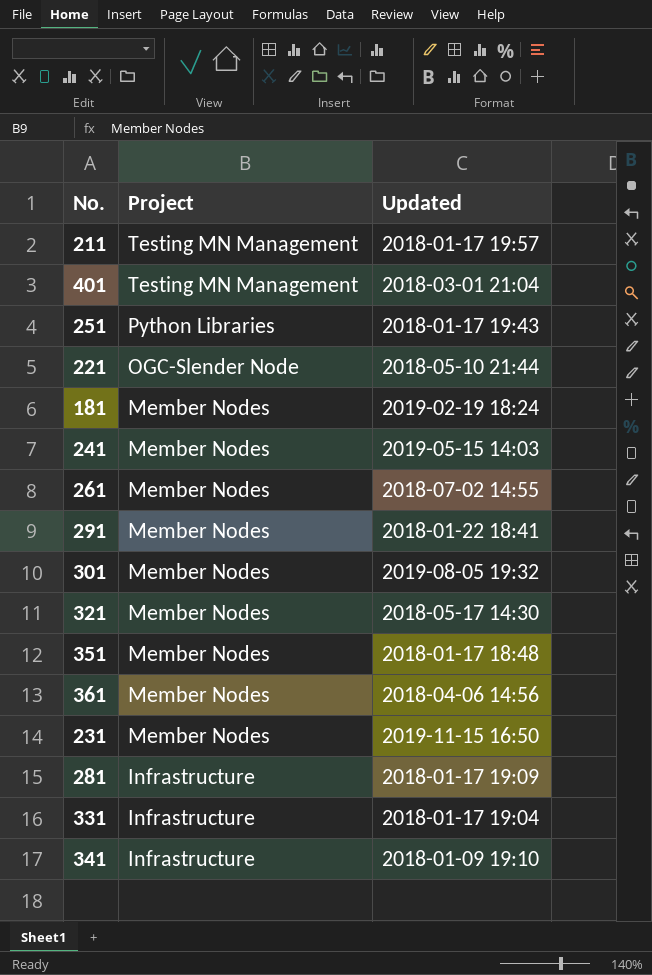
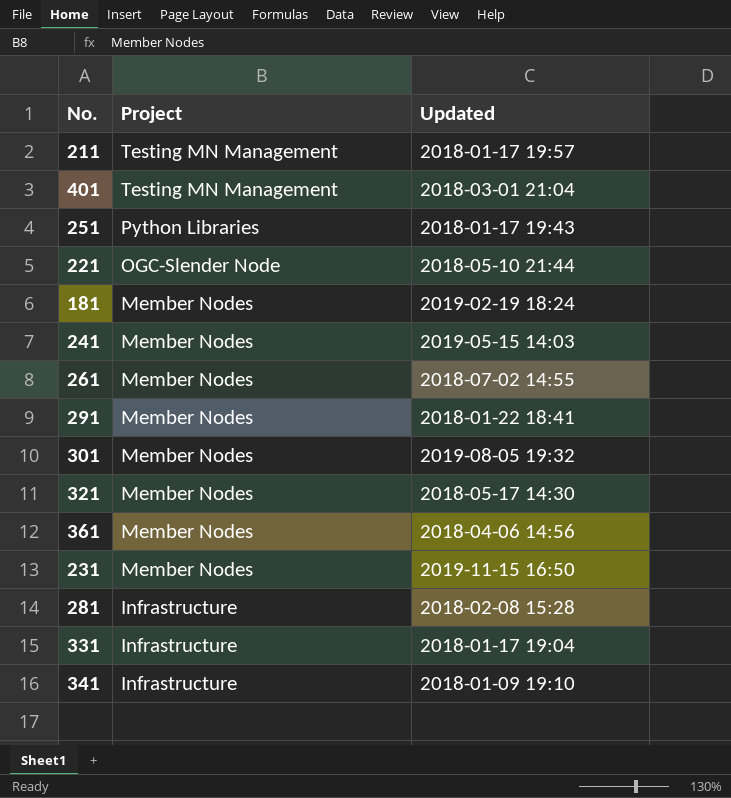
row 351: Member Nodes | 2018-01-17 18:48 -> none
281 | Updated: 2018-01-17 19:09 -> 2018-02-08 15:28

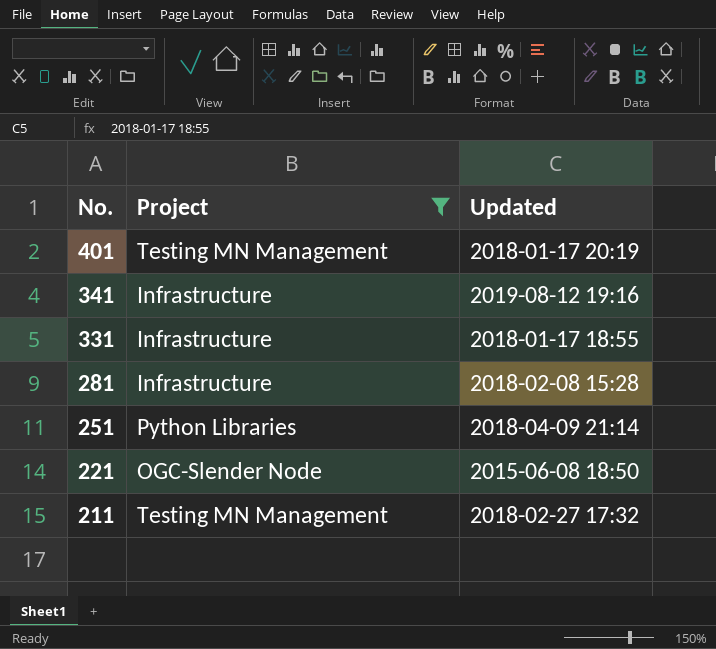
filter: none -> Project != Member Nodes
row order: Project descending -> No. descending
401 | Updated: 2018-03-01 21:04 -> 2018-01-17 20:19
341 | Updated: 2018-01-09 19:10 -> 2019-08-12 19:16
331 | Updated: 2018-01-17 19:04 -> 2018-01-17 18:55
251 | Updated: 2018-01-17 19:43 -> 2018-04-09 21:14
221 | Updated: 2018-05-10 21:44 -> 2015-06-08 18:50
211 | Updated: 2018-01-17 19:57 -> 2018-02-27 17:32

